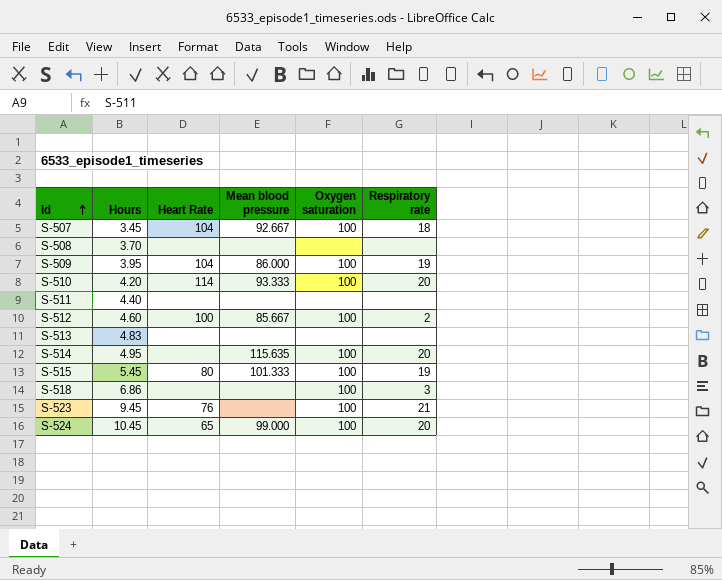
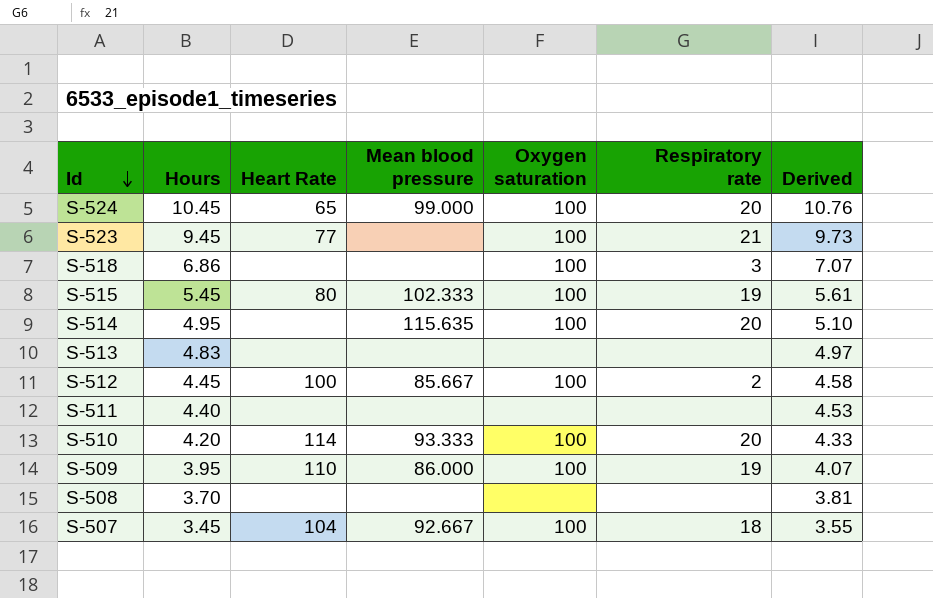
row order: Id ascending -> Id descending
column Derived | formula: none -> [Hours] * 1.03
S-523 | Heart Rate: 76 -> 77
S-515 | Mean blood pressure: 101.333 -> 102.333
S-512 | Hours: 4.60 -> 4.45
S-509 | Heart Rate: 104 -> 110

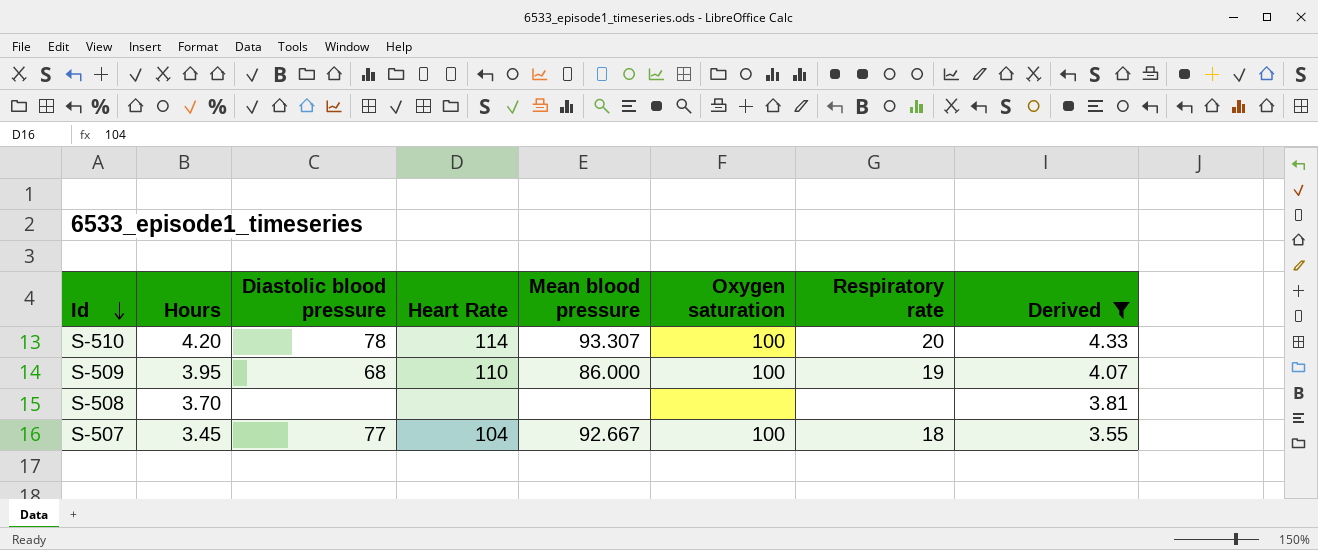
filter: none -> Derived <= 4.33
column Diastolic blood pressure | position: none -> 3
S-510 | Mean blood pressure: 93.333 -> 93.307

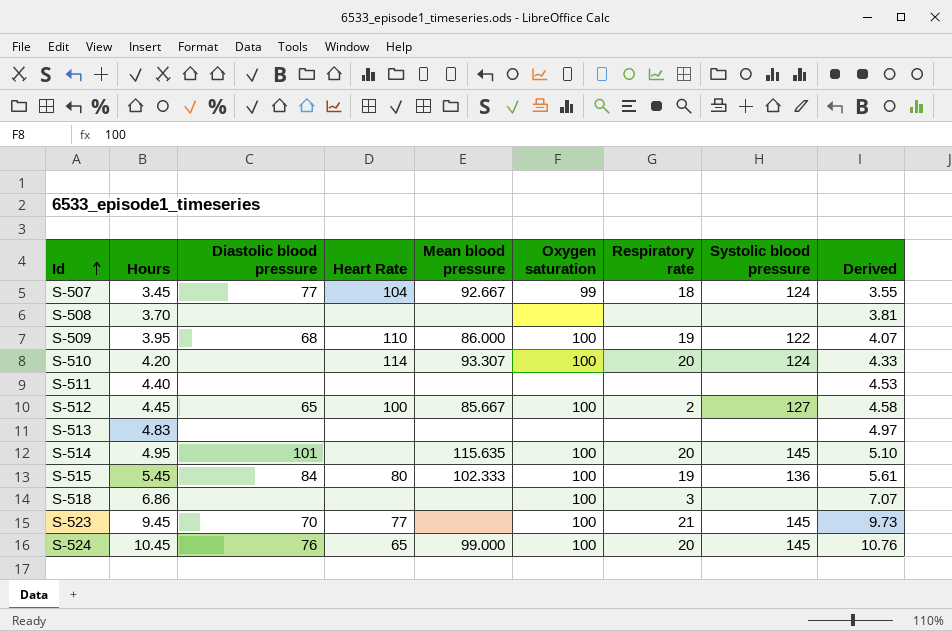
filter: Derived <= 4.33 -> none
row order: Id descending -> Id ascending
column Systolic blood pressure | position: none -> 8
S-507 | Oxygen saturation: 100 -> 99
S-510 | Diastolic blood pressure: 78 -> none

